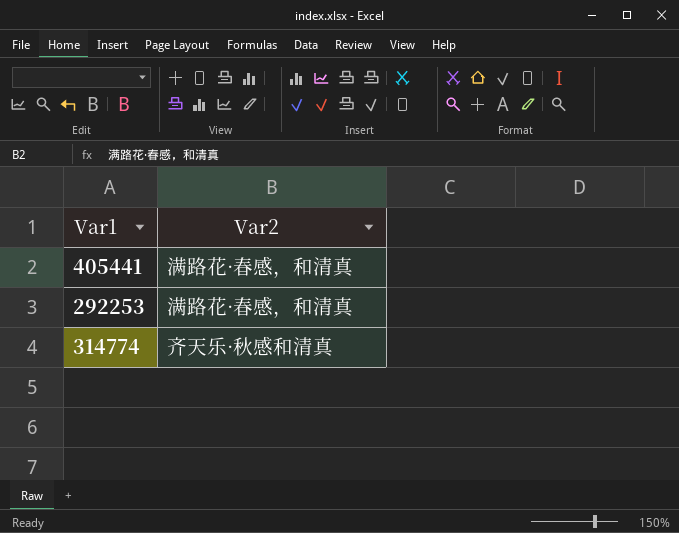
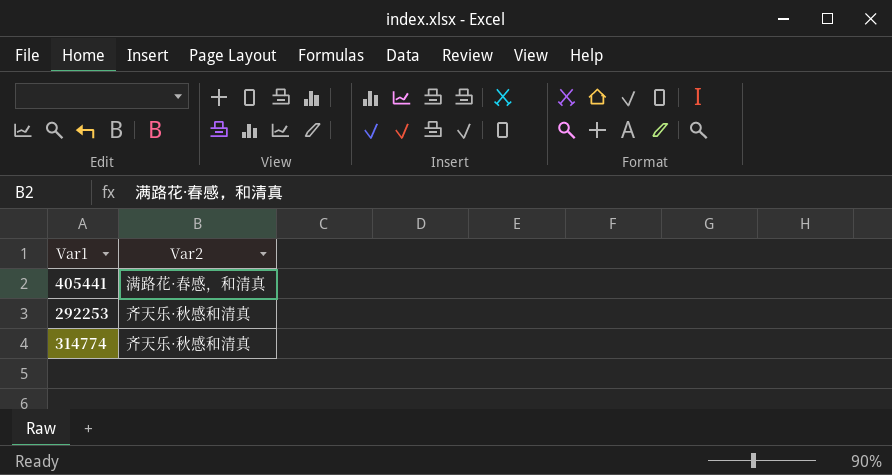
292253 | Var2: 满路花·春感，和清真 -> 齐天乐·秋感和清真

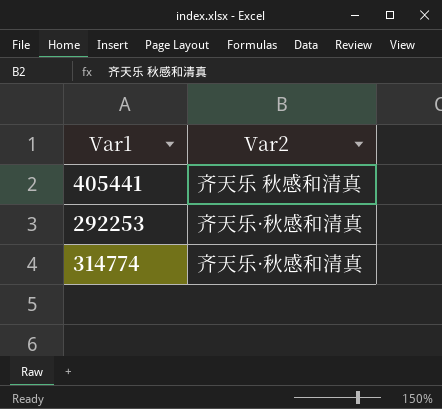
405441 | Var2: 满路花·春感，和清真 -> 齐天乐 秋感和清真

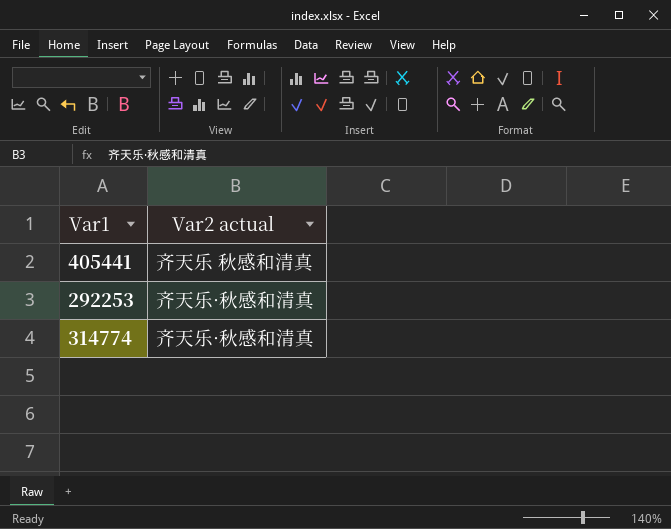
column name: Var2 -> Var2 actual

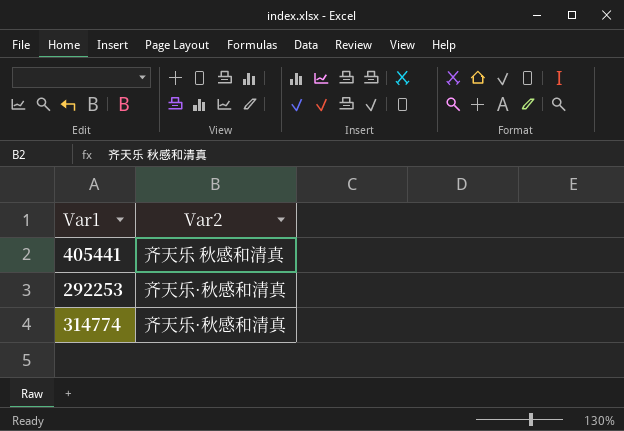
column name: Var2 actual -> Var2

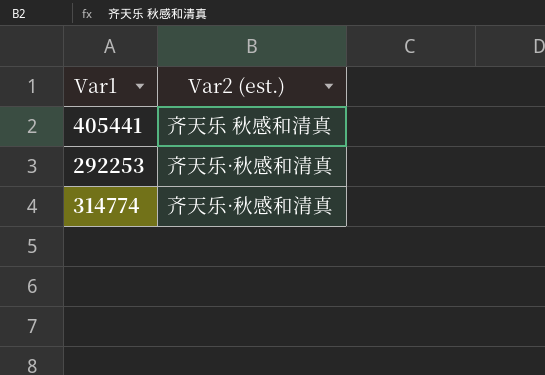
column name: Var2 -> Var2 (est.)

